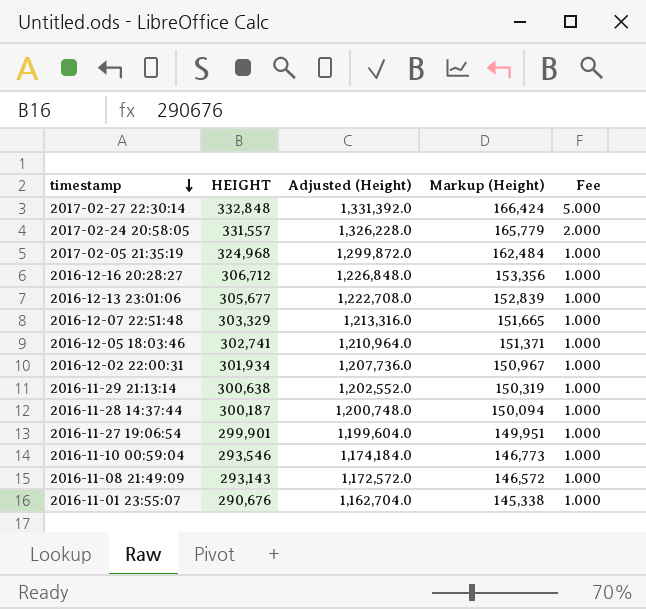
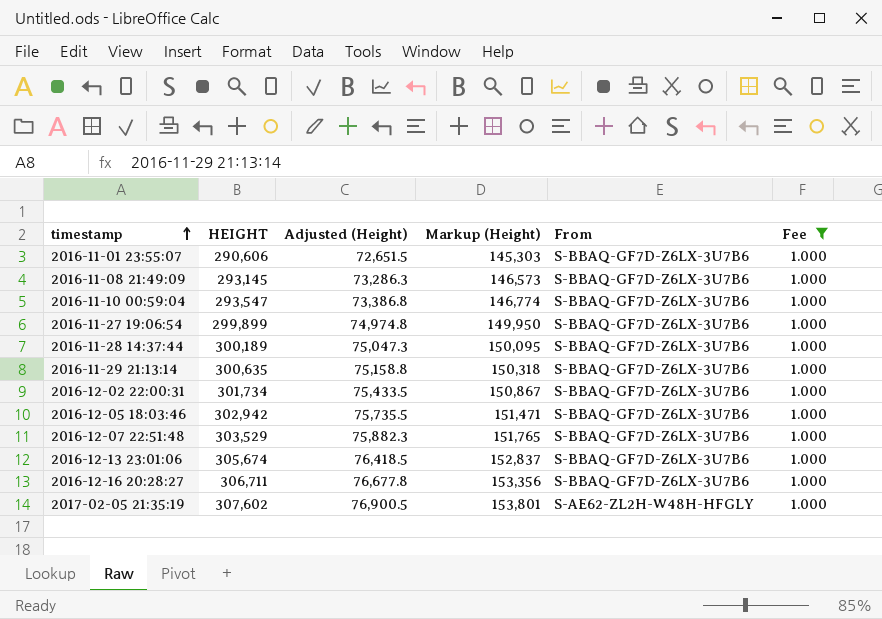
filter: none -> Fee = 1.000
row order: timestamp descending -> timestamp ascending
column Adjusted (Height) | formula: [HEIGHT] * 4 -> [HEIGHT] * 0.25
column From | position: none -> 5
2016-11-01 23:55:07 | HEIGHT: 290,676 -> 290,606
2016-11-01 23:55:07 | Markup (Height): 145,338 -> 145,303
2016-11-08 21:49:09 | HEIGHT: 293,143 -> 293,145
2016-11-08 21:49:09 | Markup (Height): 146,572 -> 146,573
2016-11-10 00:59:04 | HEIGHT: 293,546 -> 293,547
2016-11-10 00:59:04 | Markup (Height): 146,773 -> 146,774
2016-11-27 19:06:54 | HEIGHT: 299,901 -> 299,899
2016-11-27 19:06:54 | Markup (Height): 149,951 -> 149,950
2016-11-28 14:37:44 | HEIGHT: 300,187 -> 300,189
2016-11-28 14:37:44 | Markup (Height): 150,094 -> 150,095
2016-11-29 21:13:14 | HEIGHT: 300,638 -> 300,635
2016-11-29 21:13:14 | Markup (Height): 150,319 -> 150,318
2016-12-02 22:00:31 | HEIGHT: 301,934 -> 301,734
2016-12-02 22:00:31 | Markup (Height): 150,967 -> 150,867
2016-12-05 18:03:46 | HEIGHT: 302,741 -> 302,942
2016-12-05 18:03:46 | Markup (Height): 151,371 -> 151,471
2016-12-07 22:51:48 | HEIGHT: 303,329 -> 303,529
2016-12-07 22:51:48 | Markup (Height): 151,665 -> 151,765
2016-12-13 23:01:06 | HEIGHT: 305,677 -> 305,674
2016-12-13 23:01:06 | Markup (Height): 152,839 -> 152,837
2016-12-16 20:28:27 | HEIGHT: 306,712 -> 306,711
2017-02-05 21:35:19 | HEIGHT: 324,968 -> 307,602
2017-02-05 21:35:19 | Markup (Height): 162,484 -> 153,801

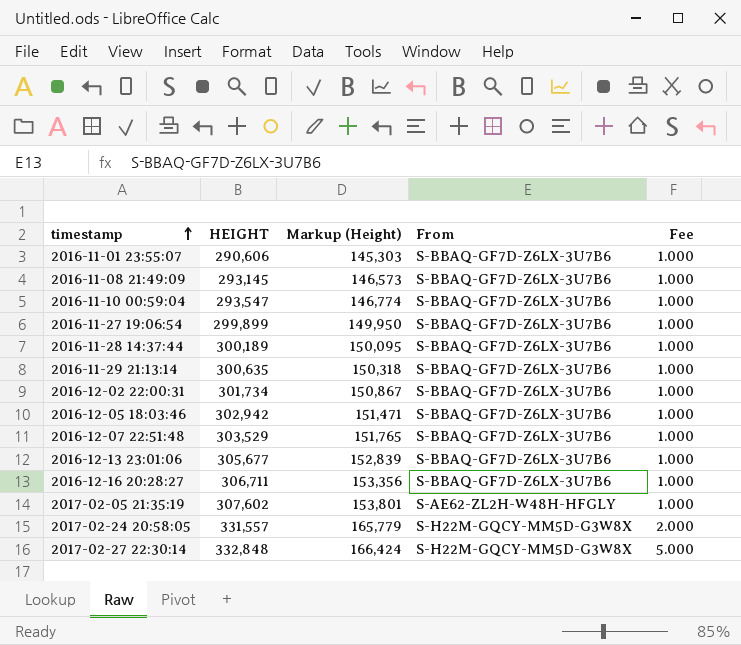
filter: Fee = 1.000 -> none
column Adjusted (Height) | formula: [HEIGHT] * 0.25 -> none
2016-12-13 23:01:06 | HEIGHT: 305,674 -> 305,677
2016-12-13 23:01:06 | Markup (Height): 152,837 -> 152,839

